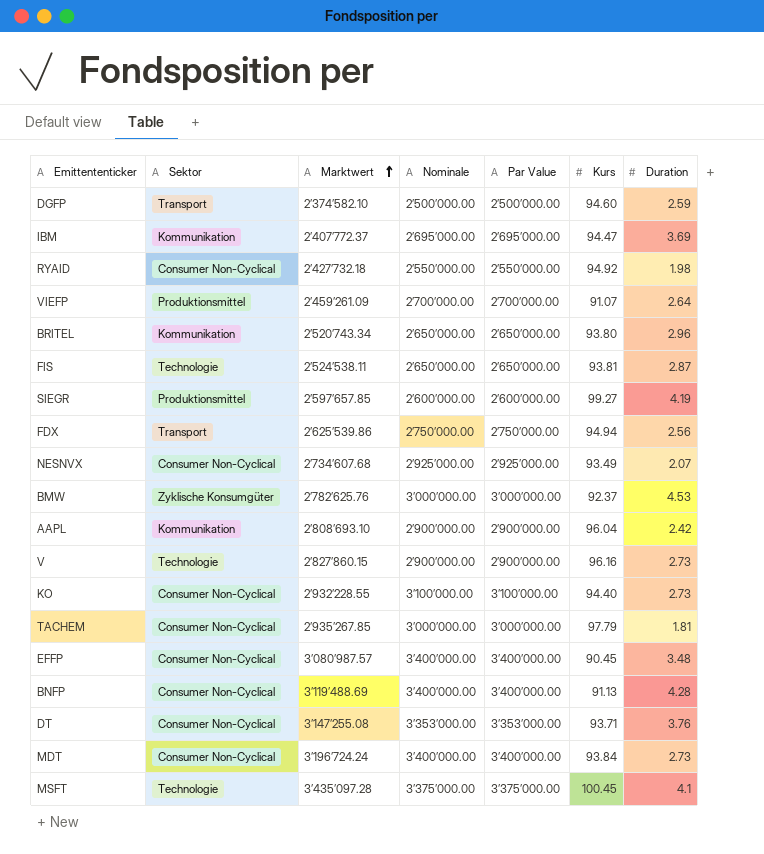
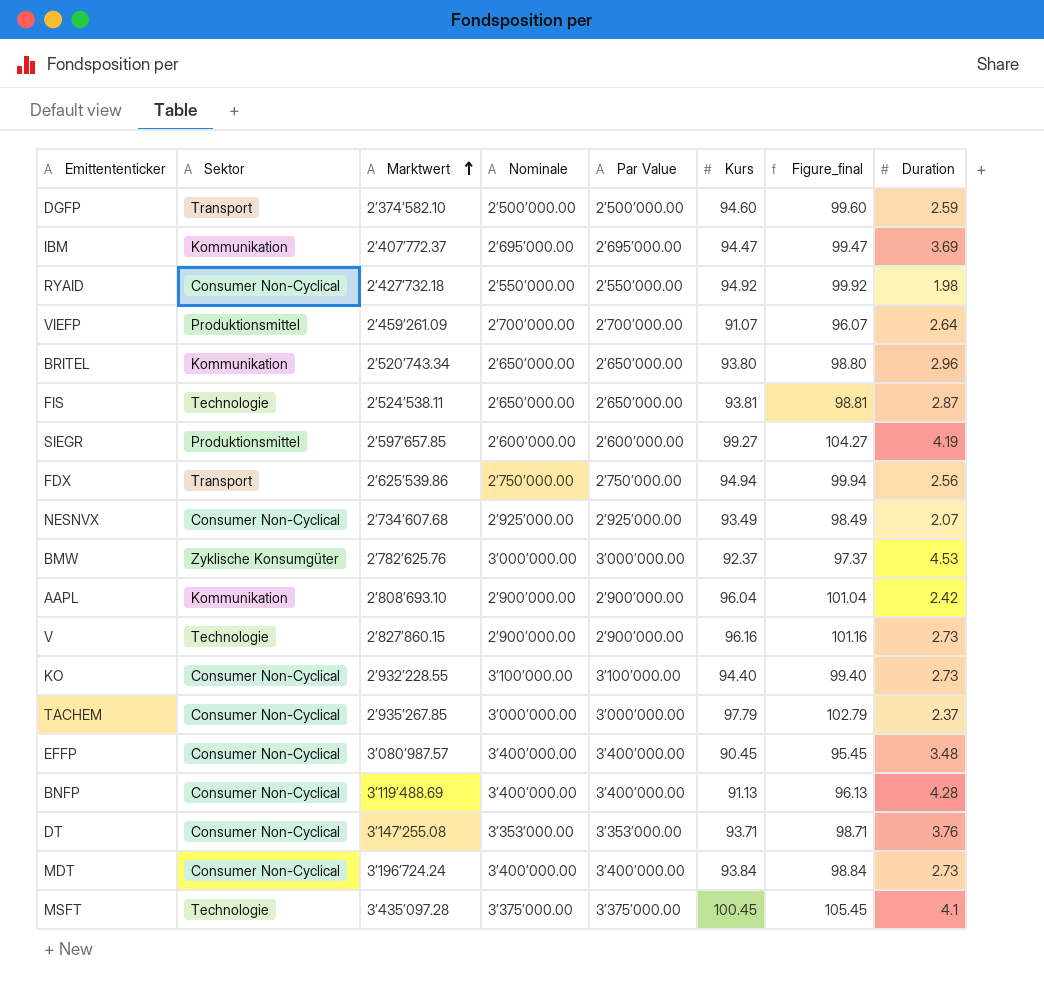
column Figure_final | formula: none -> [Kurs] + 5
TACHEM | Duration: 1.81 -> 2.37

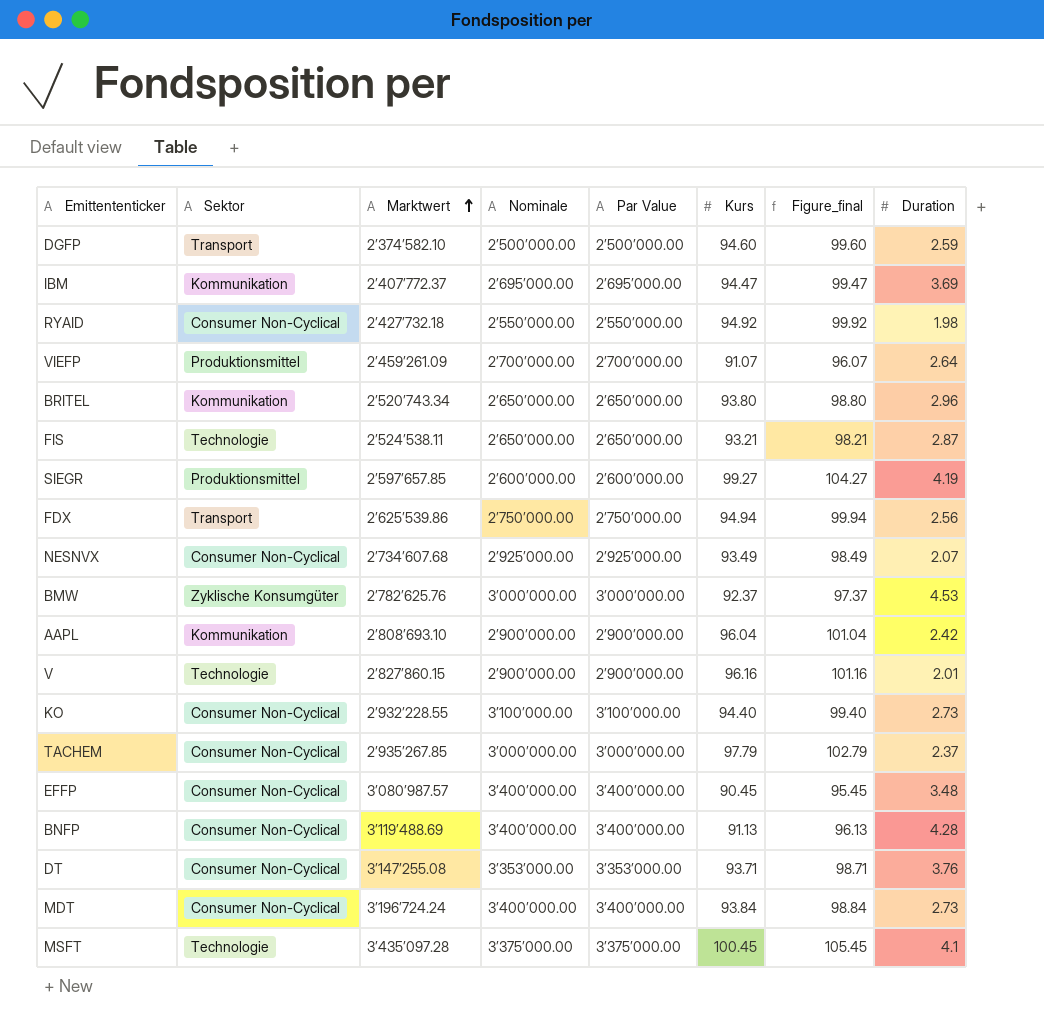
FIS | Kurs: 93.81 -> 93.21
FIS | Figure_final: 98.81 -> 98.21
V | Duration: 2.73 -> 2.01

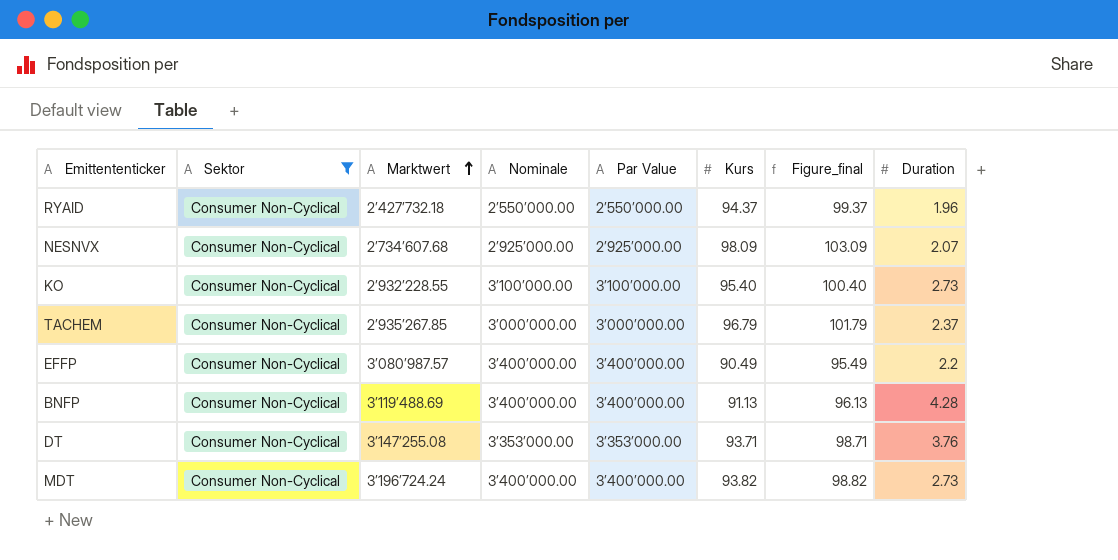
filter: none -> Sektor = Consumer Non-Cyclical
RYAID | Kurs: 94.92 -> 94.37
RYAID | Figure_final: 99.92 -> 99.37
RYAID | Duration: 1.98 -> 1.96
NESNVX | Kurs: 93.49 -> 98.09
NESNVX | Figure_final: 98.49 -> 103.09
KO | Kurs: 94.40 -> 95.40
KO | Figure_final: 99.40 -> 100.40
TACHEM | Kurs: 97.79 -> 96.79
TACHEM | Figure_final: 102.79 -> 101.79
EFFP | Kurs: 90.45 -> 90.49
EFFP | Figure_final: 95.45 -> 95.49
EFFP | Duration: 3.48 -> 2.2
MDT | Kurs: 93.84 -> 93.82
MDT | Figure_final: 98.84 -> 98.82

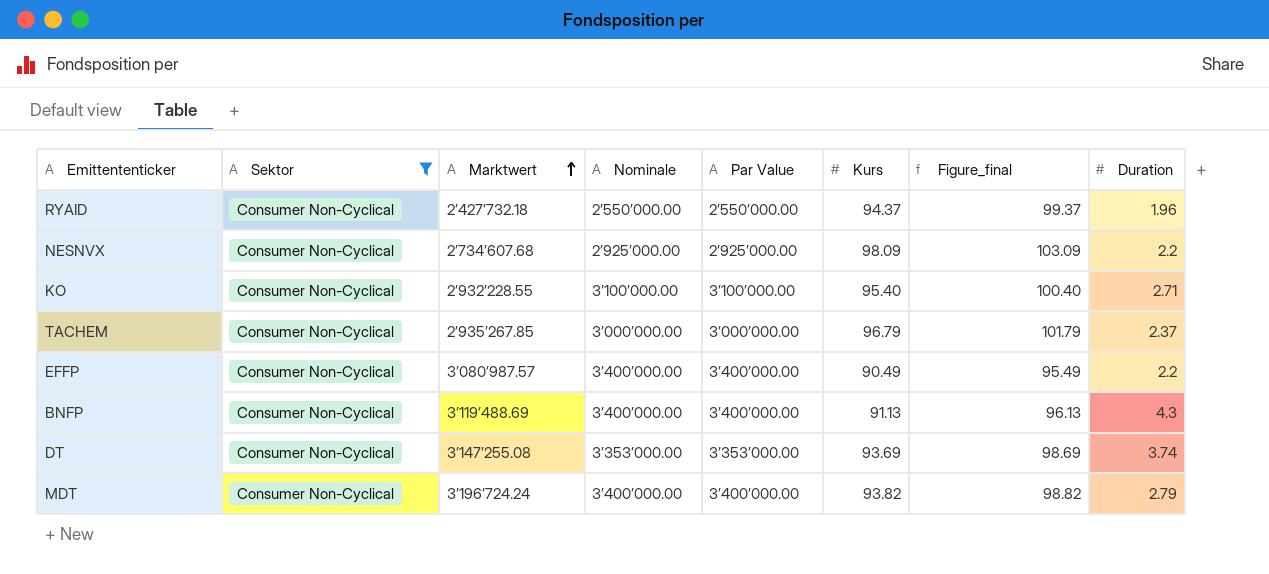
NESNVX | Duration: 2.07 -> 2.2
KO | Duration: 2.73 -> 2.71
BNFP | Duration: 4.28 -> 4.3
DT | Kurs: 93.71 -> 93.69
DT | Figure_final: 98.71 -> 98.69
DT | Duration: 3.76 -> 3.74
MDT | Duration: 2.73 -> 2.79

